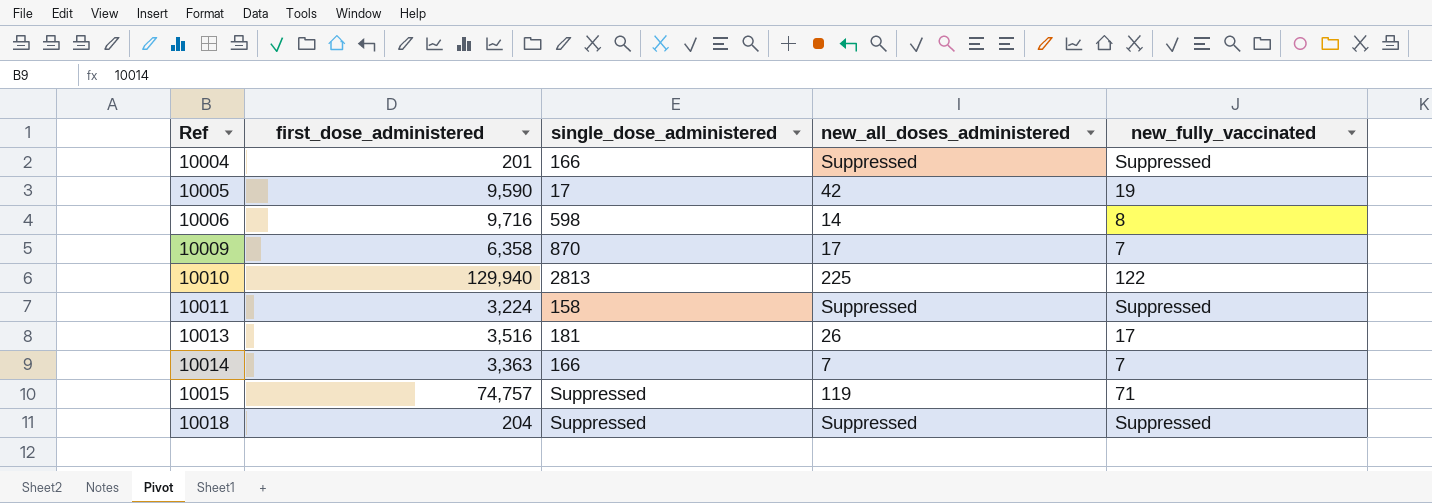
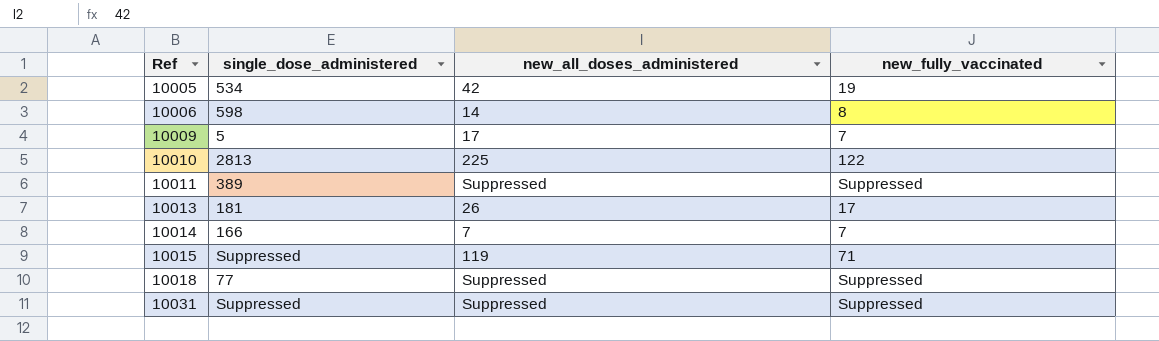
column first_dose_administered | position: 2 -> none
row 10004: 201 | 166 | Suppressed | Suppressed -> none
10005 | single_dose_administered: 17 -> 534
10009 | single_dose_administered: 870 -> 5
10011 | single_dose_administered: 158 -> 389
10018 | single_dose_administered: Suppressed -> 77
row 10031: none -> Suppressed | Suppressed | Suppressed

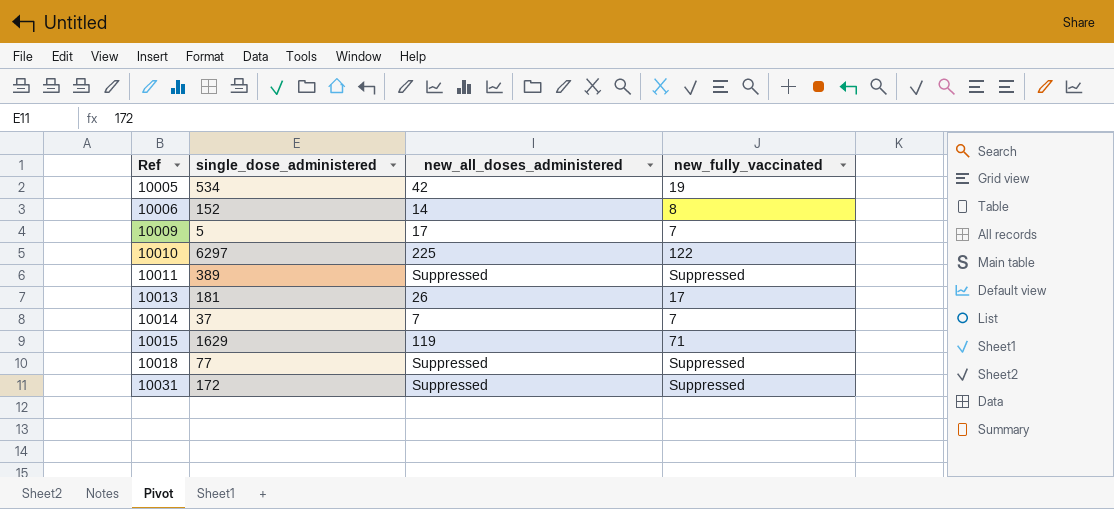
10006 | single_dose_administered: 598 -> 152
10010 | single_dose_administered: 2813 -> 6297
10014 | single_dose_administered: 166 -> 37
10015 | single_dose_administered: Suppressed -> 1629
10031 | single_dose_administered: Suppressed -> 172

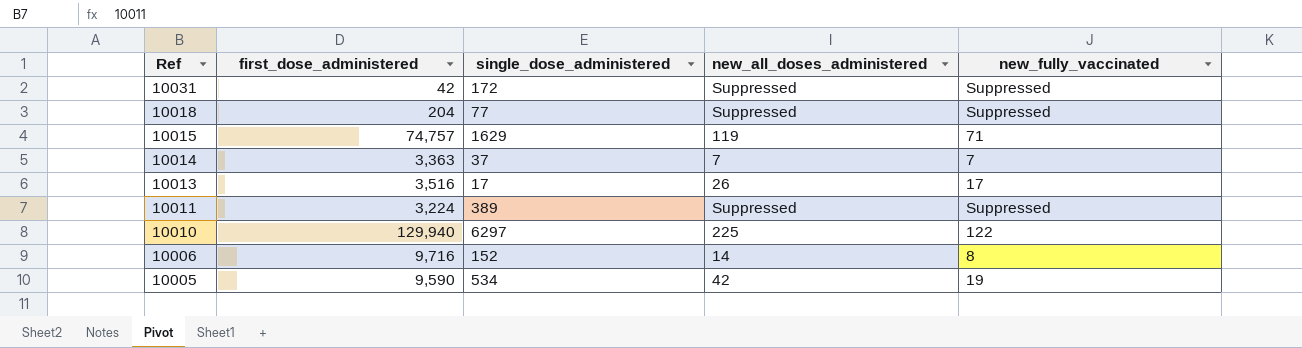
row order: Ref ascending -> Ref descending
column first_dose_administered | position: none -> 2
row 10009: 5 | 17 | 7 -> none
10013 | single_dose_administered: 181 -> 17

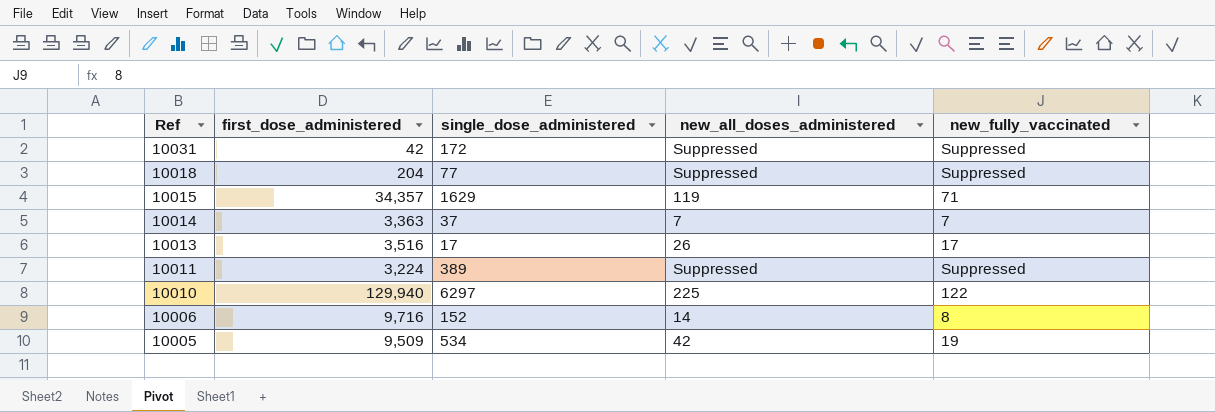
10015 | first_dose_administered: 74,757 -> 34,357
10005 | first_dose_administered: 9,590 -> 9,509

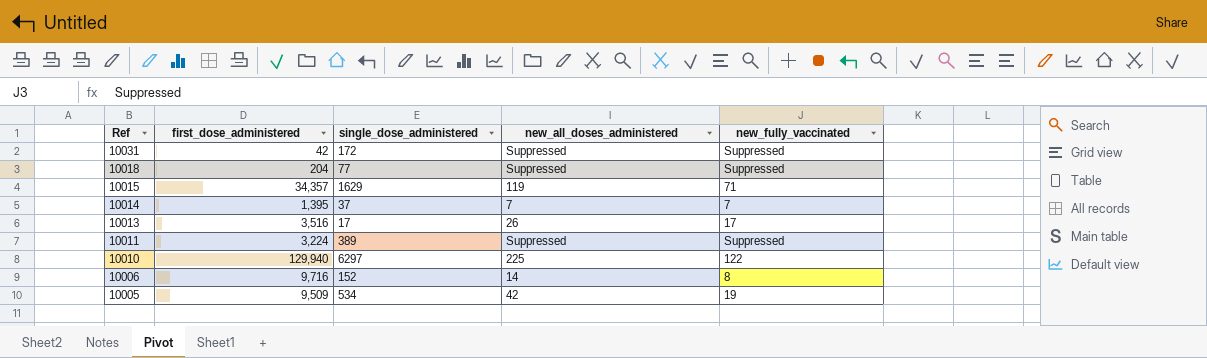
10014 | first_dose_administered: 3,363 -> 1,395

